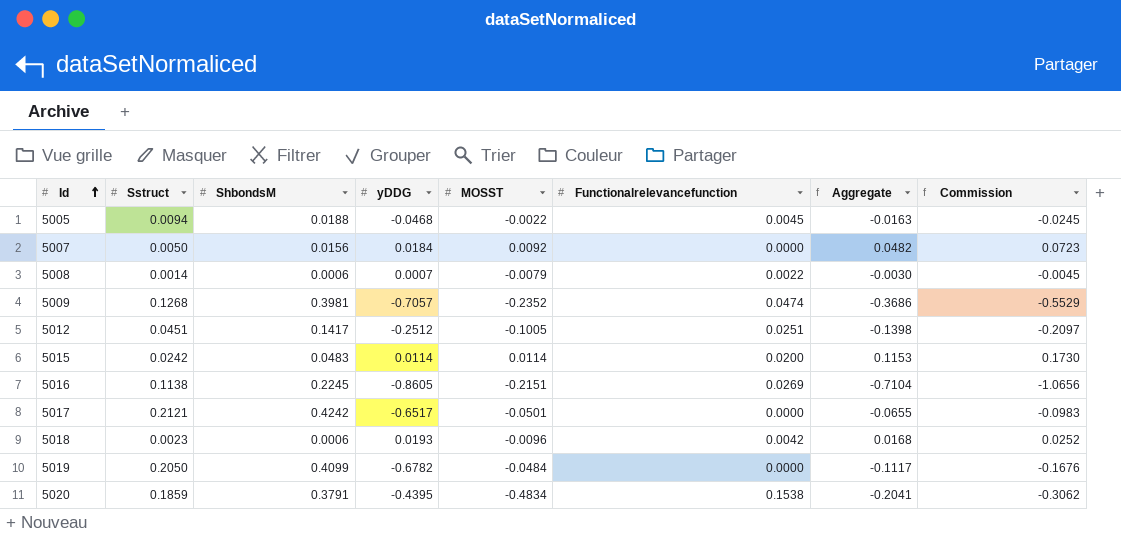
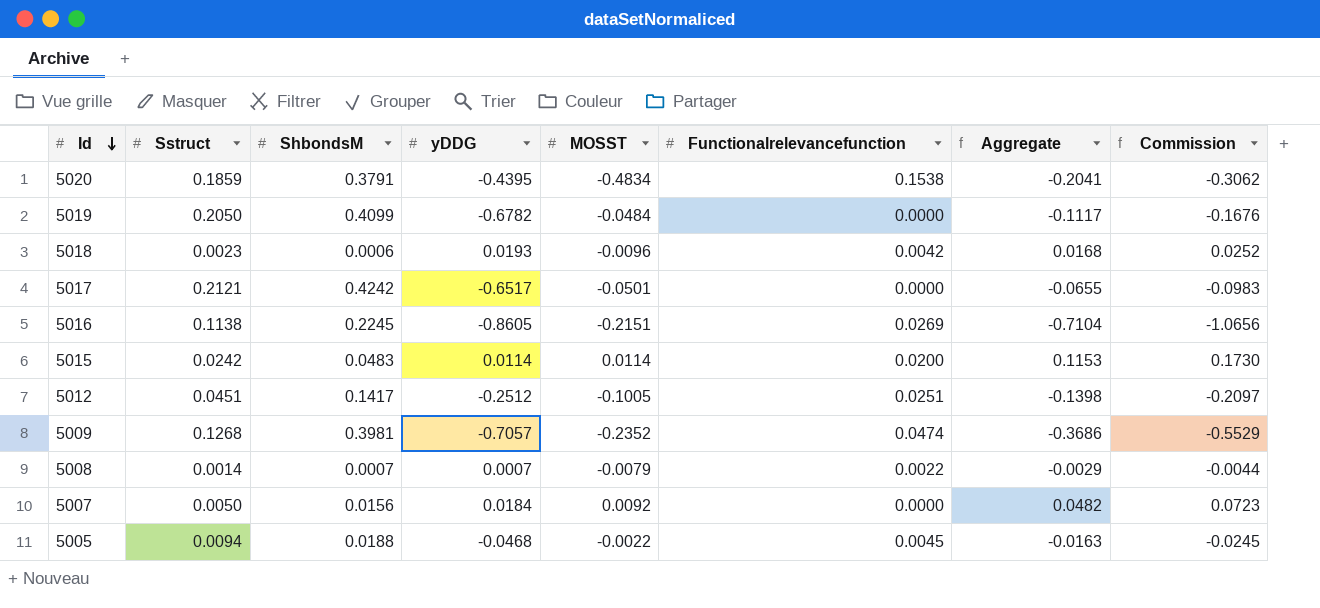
row order: Id ascending -> Id descending
5008 | ShbondsM: 0.0006 -> 0.0007
5008 | Aggregate: -0.0030 -> -0.0029
5008 | Commission: -0.0045 -> -0.0044

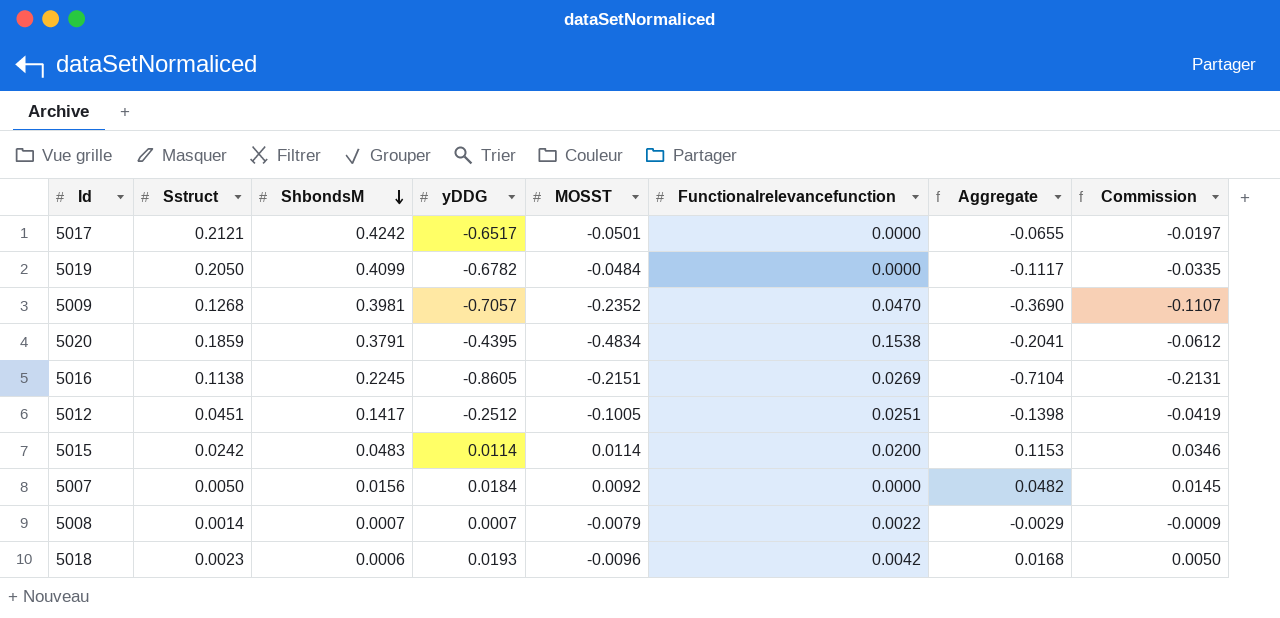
row order: Id descending -> ShbondsM descending
column Commission | formula: [Aggregate] * 1.5 -> [Aggregate] * 0.3
row 5005: 0.0094 | 0.0188 | -0.0468 | -0.0022 | 0.0045 | -0.0163 | -0.0245 -> none
5009 | Functionalrelevancefunction: 0.0474 -> 0.0470
5009 | Aggregate: -0.3686 -> -0.3690

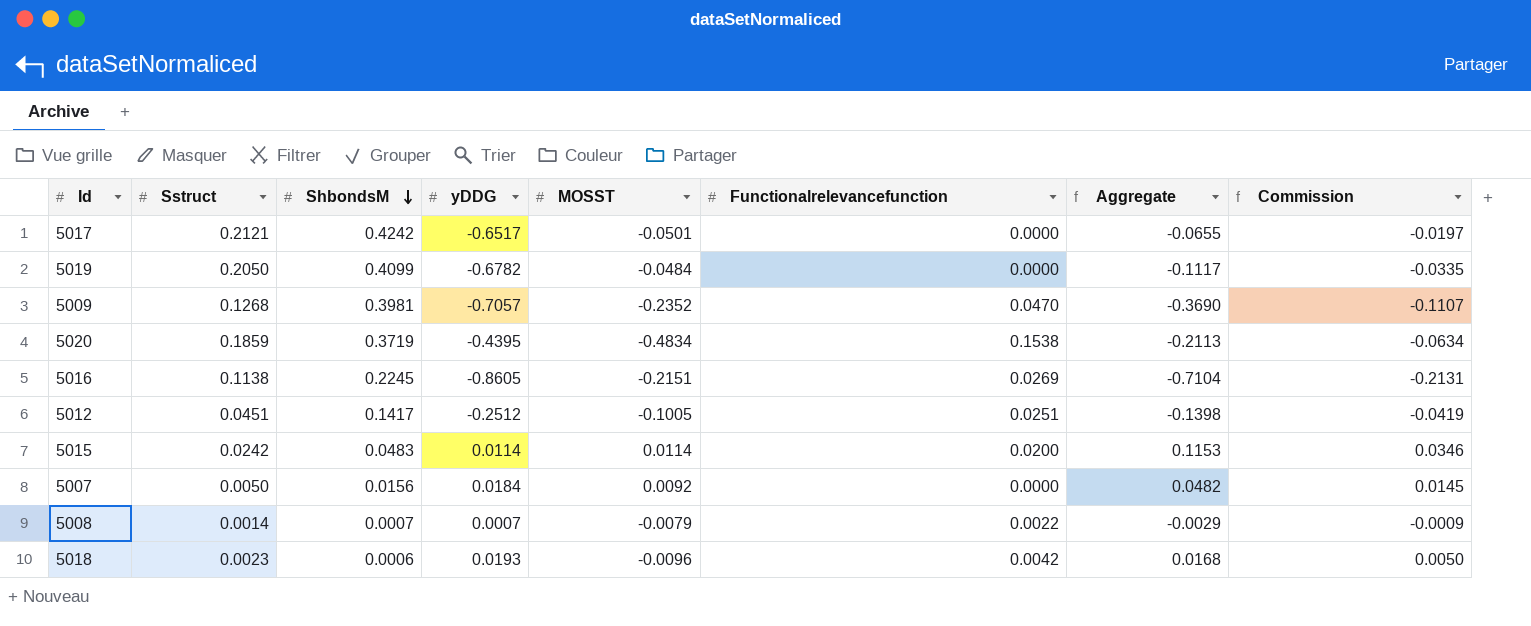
5020 | ShbondsM: 0.3791 -> 0.3719
5020 | Aggregate: -0.2041 -> -0.2113
5020 | Commission: -0.0612 -> -0.0634

